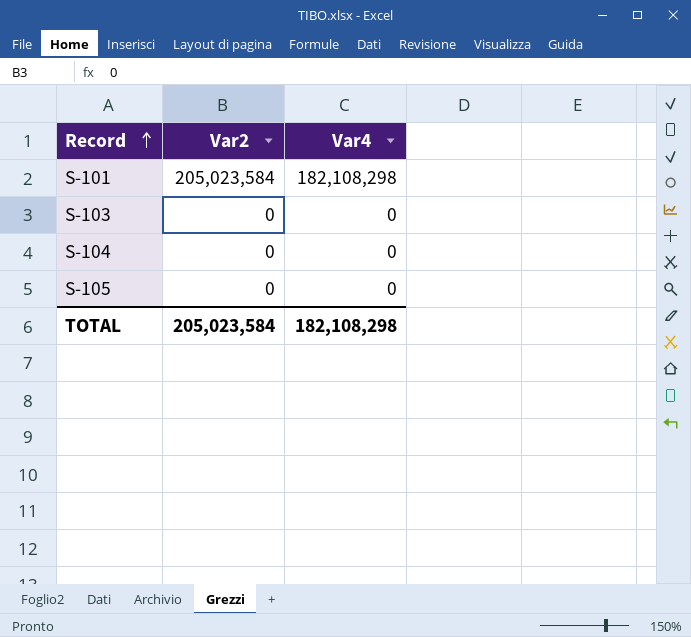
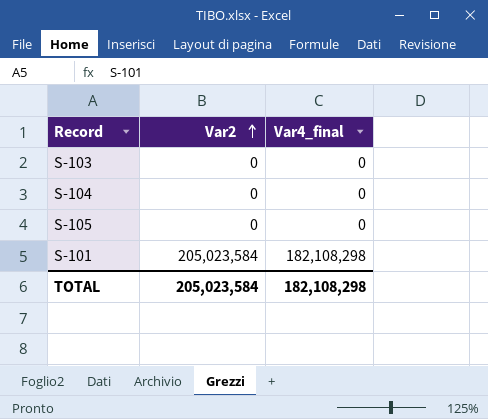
row order: Record ascending -> Var2 ascending
column name: Var4 -> Var4_final

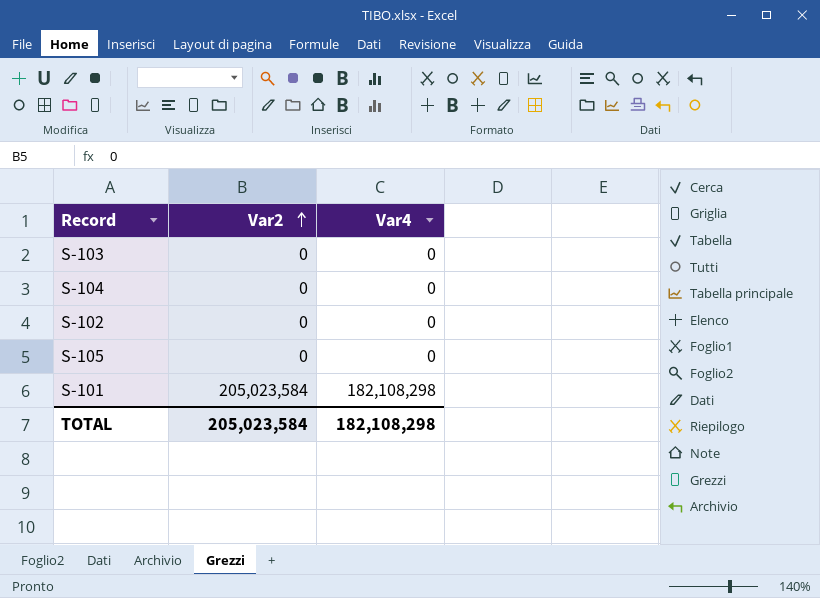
column name: Var4_final -> Var4
row S-102: none -> 0 | 0

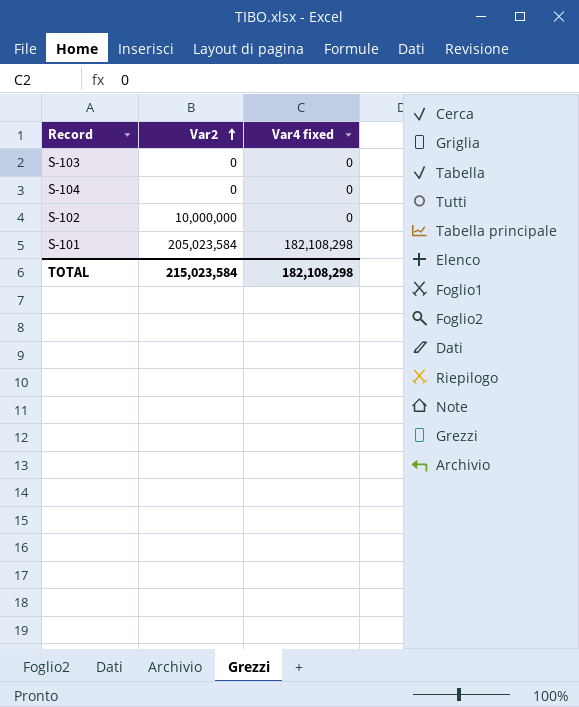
column name: Var4 -> Var4 fixed
row S-105: 0 | 0 -> none
S-102 | Var2: 0 -> 10,000,000
TOTAL | Var2: 205,023,584 -> 215,023,584

